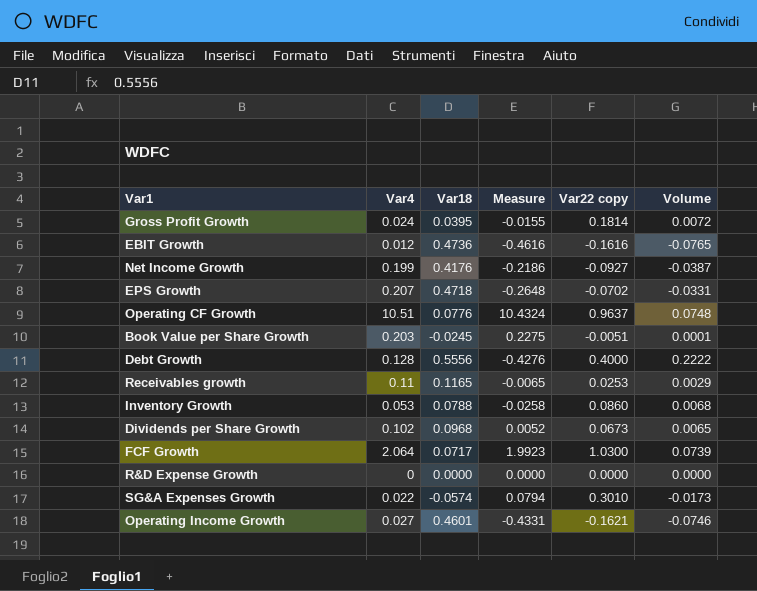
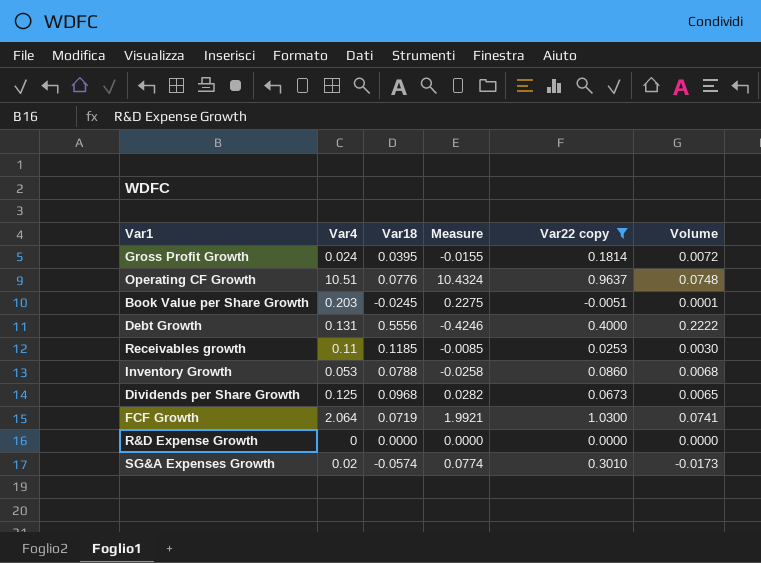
filter: none -> Var22 copy >= -0.0051
Debt Growth | Var4: 0.128 -> 0.131
Debt Growth | Measure: -0.4276 -> -0.4246
Receivables growth | Var18: 0.1165 -> 0.1185
Receivables growth | Measure: -0.0065 -> -0.0085
Receivables growth | Volume: 0.0029 -> 0.0030
Dividends per Share Growth | Var4: 0.102 -> 0.125
Dividends per Share Growth | Measure: 0.0052 -> 0.0282
FCF Growth | Var18: 0.0717 -> 0.0719
FCF Growth | Measure: 1.9923 -> 1.9921
FCF Growth | Volume: 0.0739 -> 0.0741
SG&A Expenses Growth | Var4: 0.022 -> 0.02
SG&A Expenses Growth | Measure: 0.0794 -> 0.0774

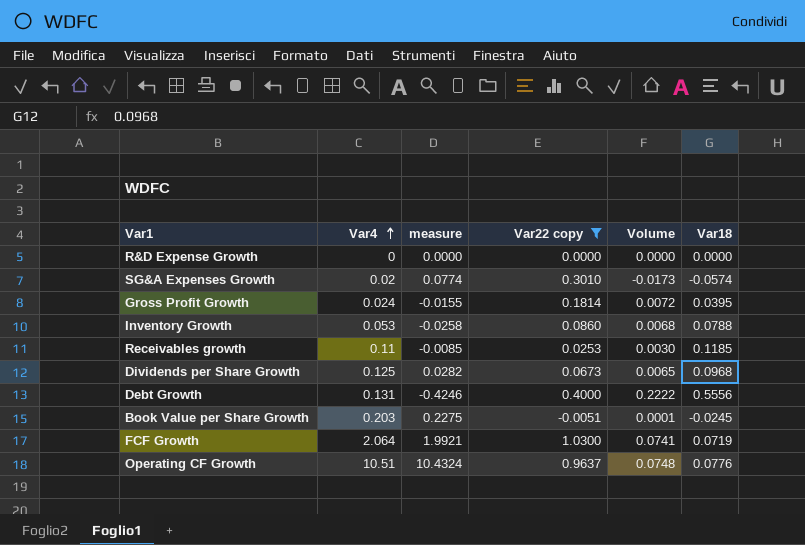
row order: none -> Var4 ascending
column name: Measure -> measure
column Var18 | position: 3 -> 6

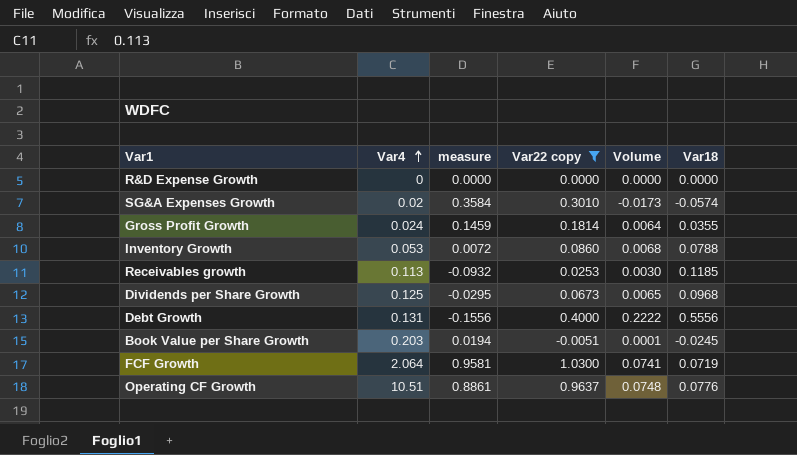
column measure | formula: [Var4] - [Var18] -> [Var22 copy] - [Var18]
Gross Profit Growth | Volume: 0.0072 -> 0.0064
Gross Profit Growth | Var18: 0.0395 -> 0.0355
Receivables growth | Var4: 0.11 -> 0.113

